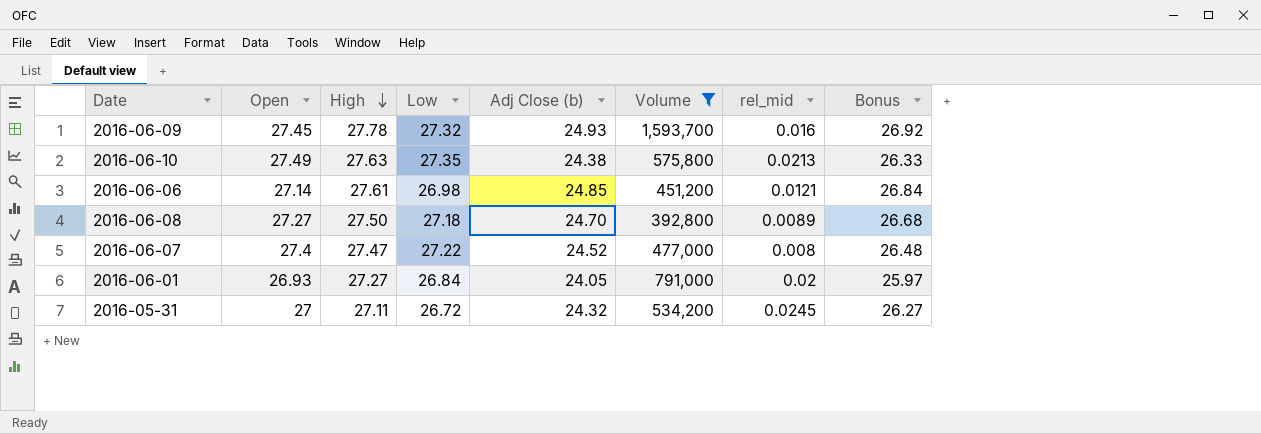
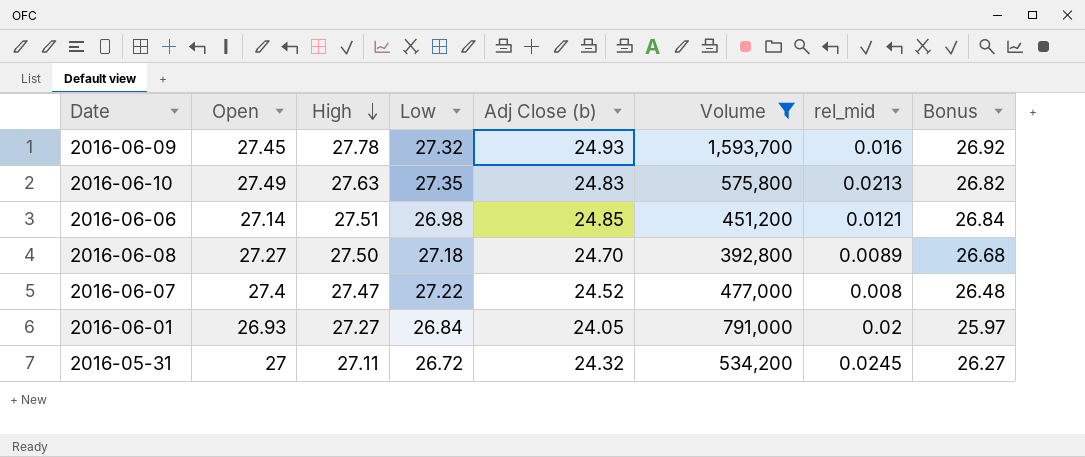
2016-06-10 | Adj Close (b): 24.38 -> 24.83
2016-06-10 | Bonus: 26.33 -> 26.82
2016-06-06 | High: 27.61 -> 27.51

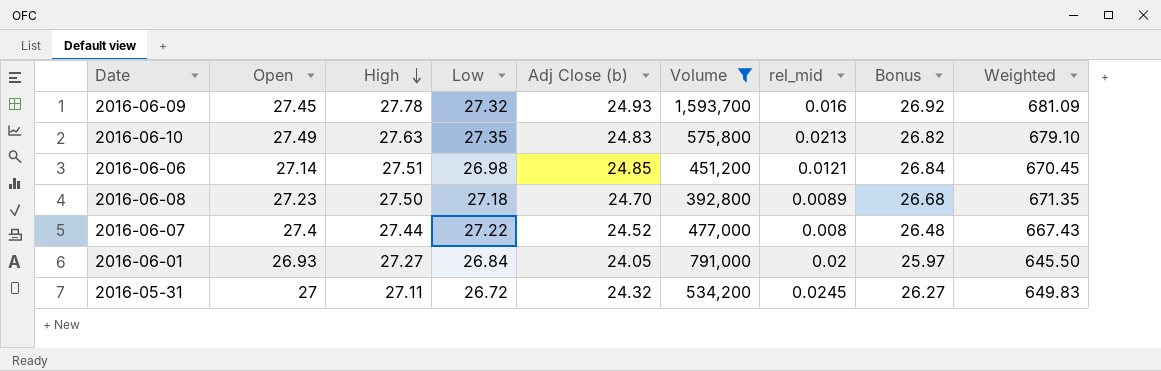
column Weighted | formula: none -> [Low] * [Adj Close (b)]
2016-06-08 | Open: 27.27 -> 27.23
2016-06-07 | High: 27.47 -> 27.44

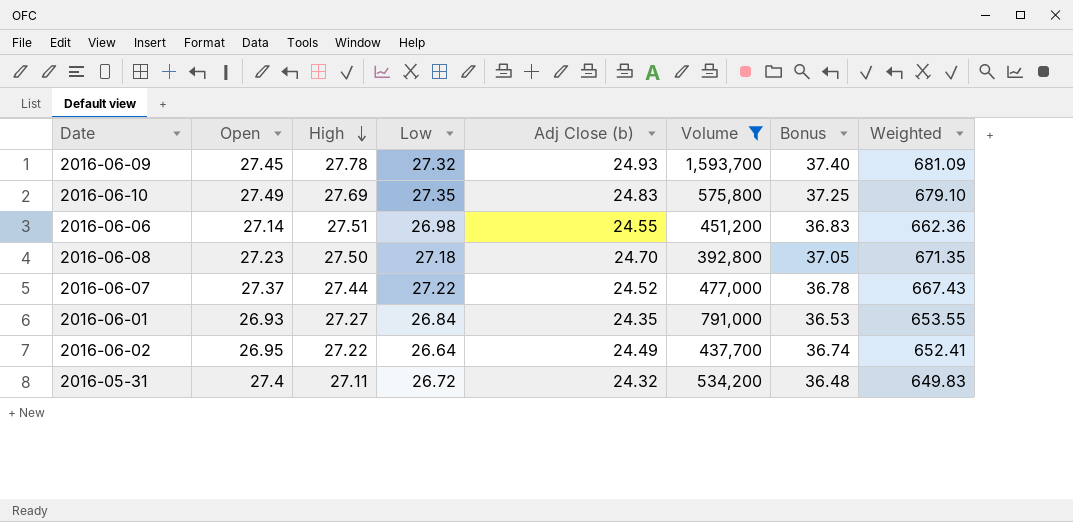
column rel_mid | position: 7 -> none
column Bonus | formula: [Adj Close (b)] * 1.08 -> [Adj Close (b)] * 1.5
2016-06-10 | High: 27.63 -> 27.69
2016-06-06 | Adj Close (b): 24.85 -> 24.55
2016-06-06 | Weighted: 670.45 -> 662.36
2016-06-07 | Open: 27.4 -> 27.37
2016-06-01 | Adj Close (b): 24.05 -> 24.35
2016-06-01 | Weighted: 645.50 -> 653.55
row 2016-06-02: none -> 26.95 | 27.22 | 26.64 | 24.49 | 437,700 | 36.74 | 652.41
2016-05-31 | Open: 27 -> 27.4

